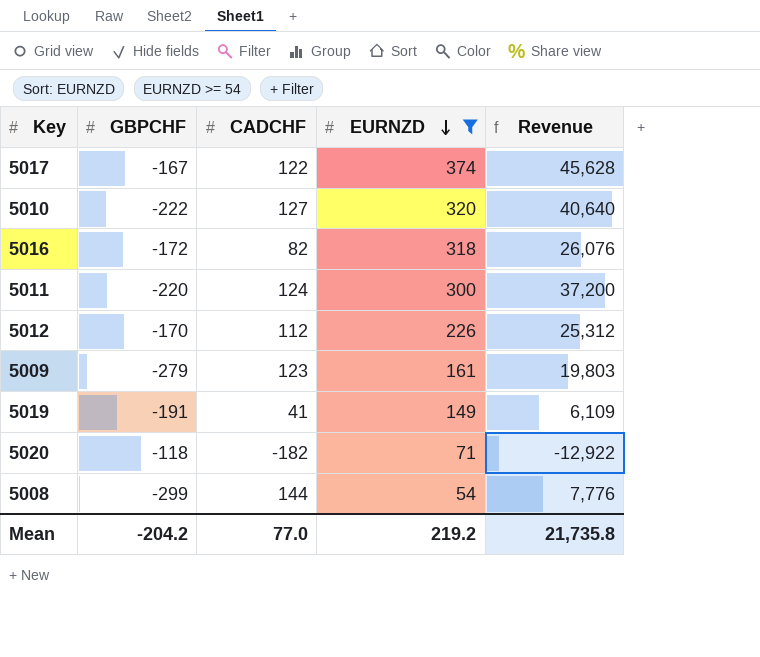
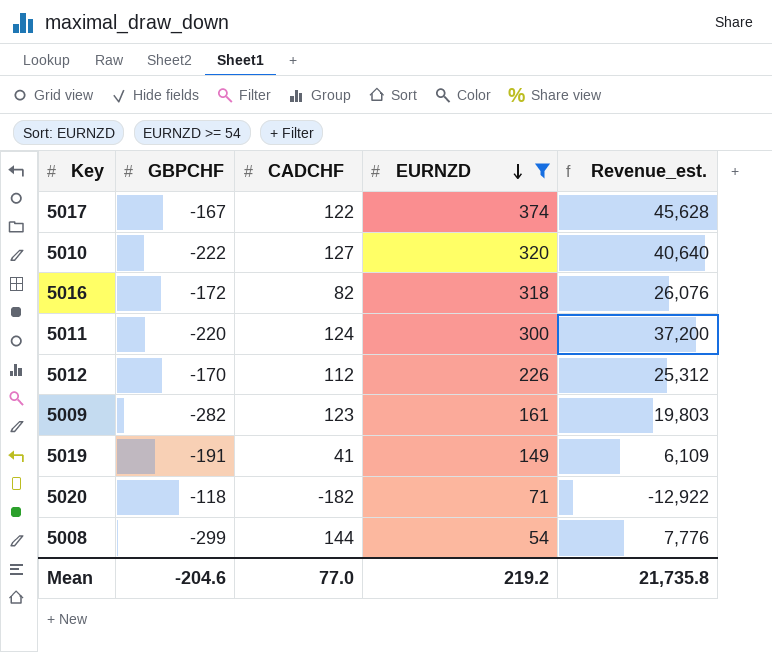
column name: Revenue -> Revenue_est.
5009 | GBPCHF: -279 -> -282
Mean | GBPCHF: -204.2 -> -204.6

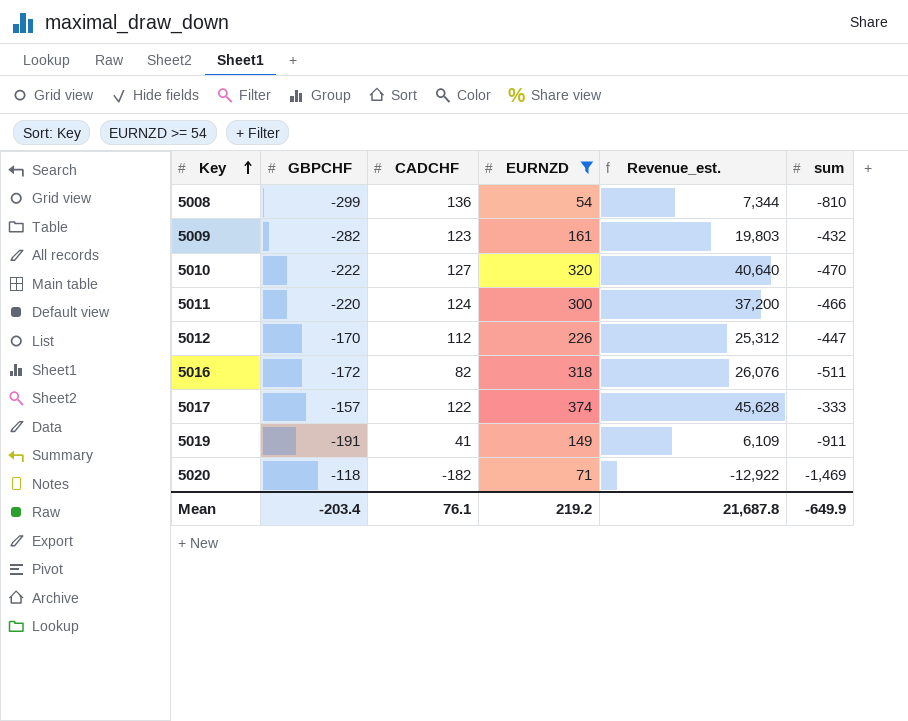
row order: EURNZD descending -> Key ascending
column sum | position: none -> 6
5008 | CADCHF: 144 -> 136
5008 | Revenue_est.: 7,776 -> 7,344
5017 | GBPCHF: -167 -> -157
Mean | GBPCHF: -204.6 -> -203.4
Mean | CADCHF: 77.0 -> 76.1
Mean | Revenue_est.: 21,735.8 -> 21,687.8

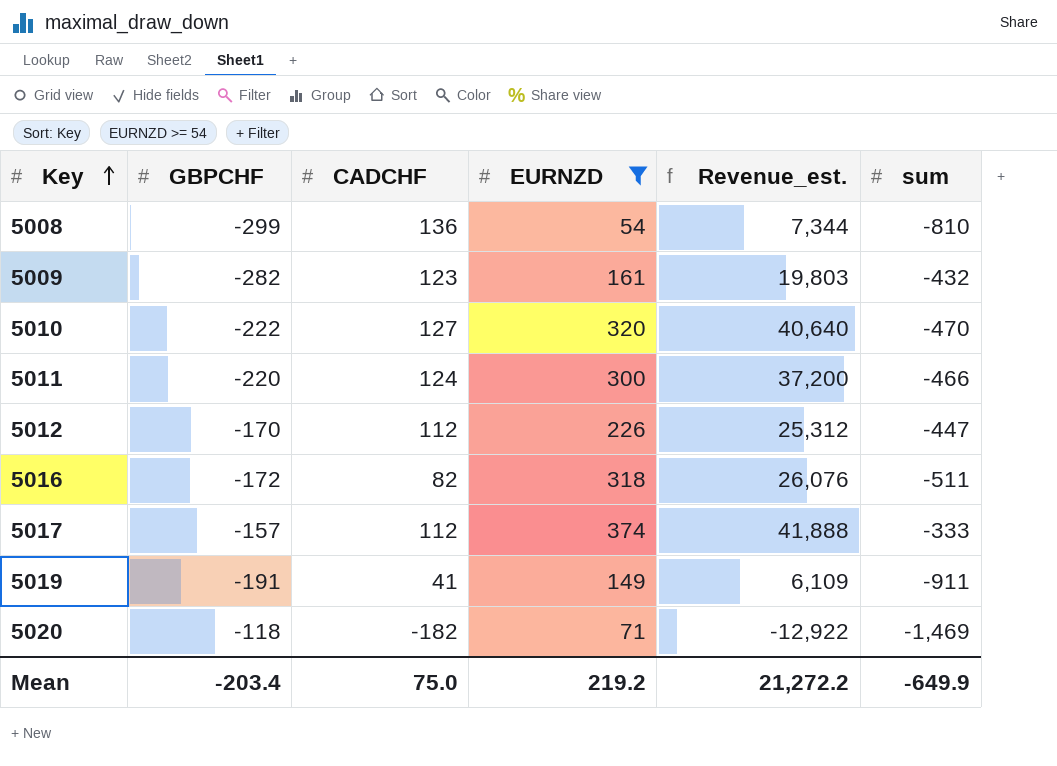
5017 | CADCHF: 122 -> 112
5017 | Revenue_est.: 45,628 -> 41,888
Mean | CADCHF: 76.1 -> 75.0
Mean | Revenue_est.: 21,687.8 -> 21,272.2

